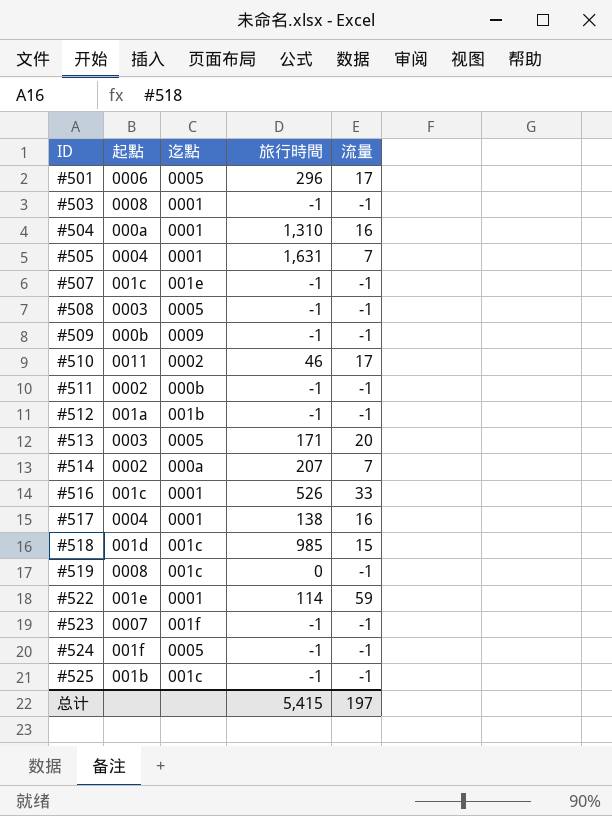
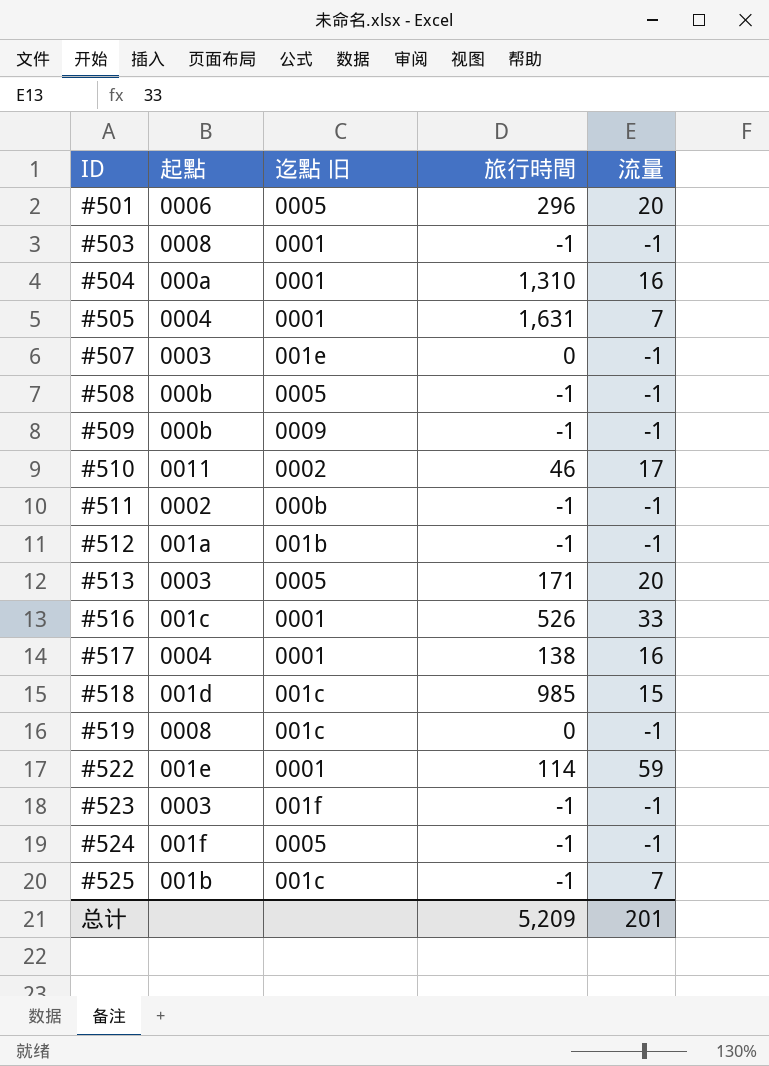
column name: 迄點 -> 迄點 旧
row #514: 0002 | 000a | 207 | 7 -> none
#501 | 流量: 17 -> 20
#507 | 起點: 001c -> 0003
#507 | 旅行時間: -1 -> 0
#508 | 起點: 0003 -> 000b
#523 | 起點: 0007 -> 0003
#525 | 流量: -1 -> 7
总计 | 旅行時間: 5,415 -> 5,209
总计 | 流量: 197 -> 201

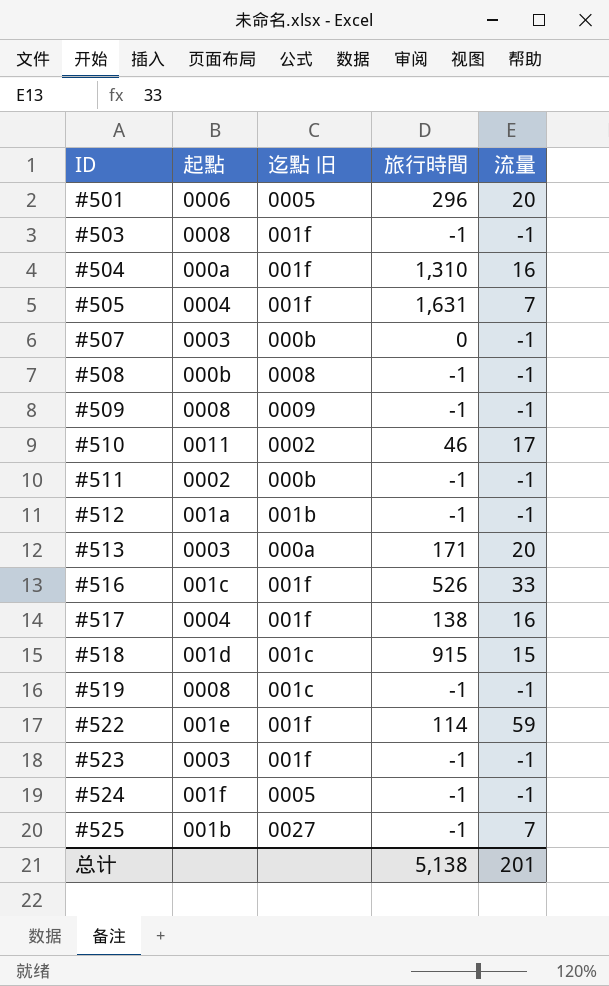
#503 | 迄點 旧: 0001 -> 001f
#504 | 迄點 旧: 0001 -> 001f
#505 | 迄點 旧: 0001 -> 001f
#507 | 迄點 旧: 001e -> 000b
#508 | 迄點 旧: 0005 -> 0008
#509 | 起點: 000b -> 0008
#513 | 迄點 旧: 0005 -> 000a
#516 | 迄點 旧: 0001 -> 001f
#517 | 迄點 旧: 0001 -> 001f
#518 | 旅行時間: 985 -> 915
#519 | 旅行時間: 0 -> -1
#522 | 迄點 旧: 0001 -> 001f
#525 | 迄點 旧: 001c -> 0027
总计 | 旅行時間: 5,209 -> 5,138

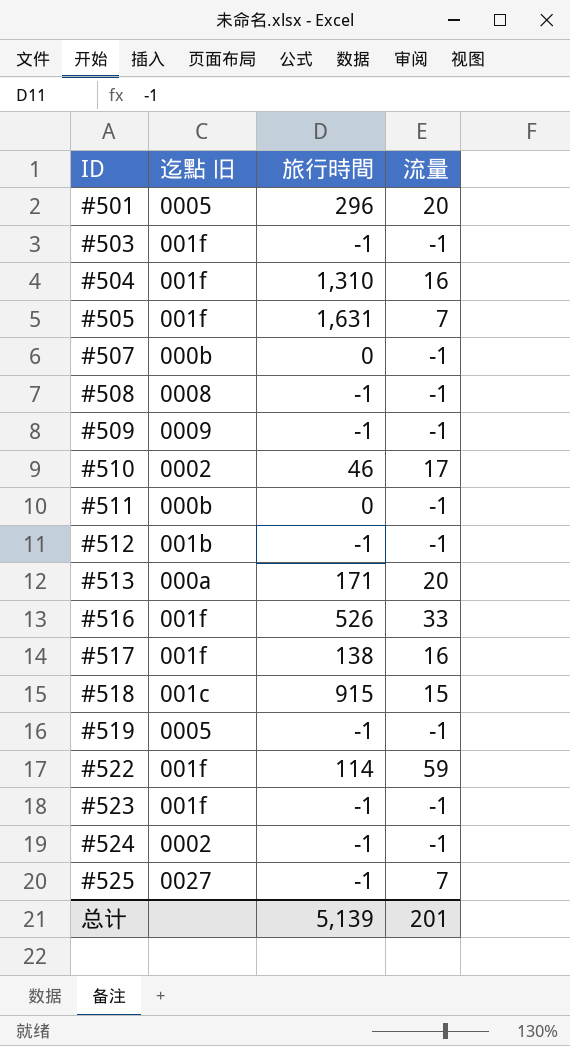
column 起點 | position: 2 -> none
#511 | 旅行時間: -1 -> 0
#519 | 迄點 旧: 001c -> 0005
#524 | 迄點 旧: 0005 -> 0002
总计 | 旅行時間: 5,138 -> 5,139

